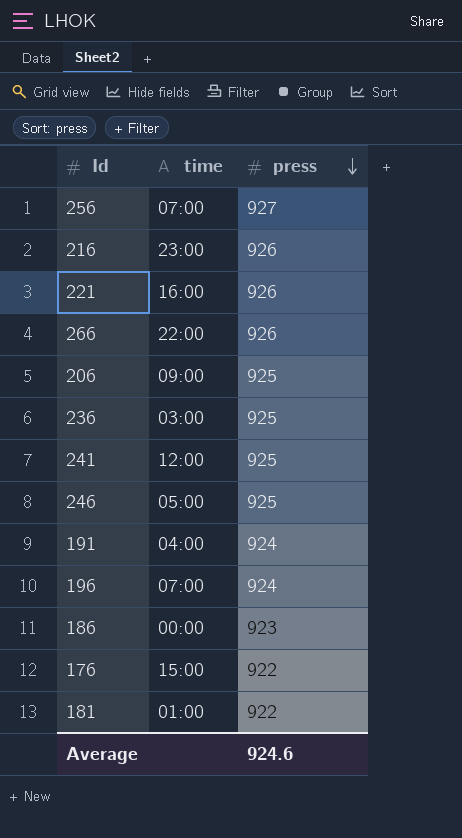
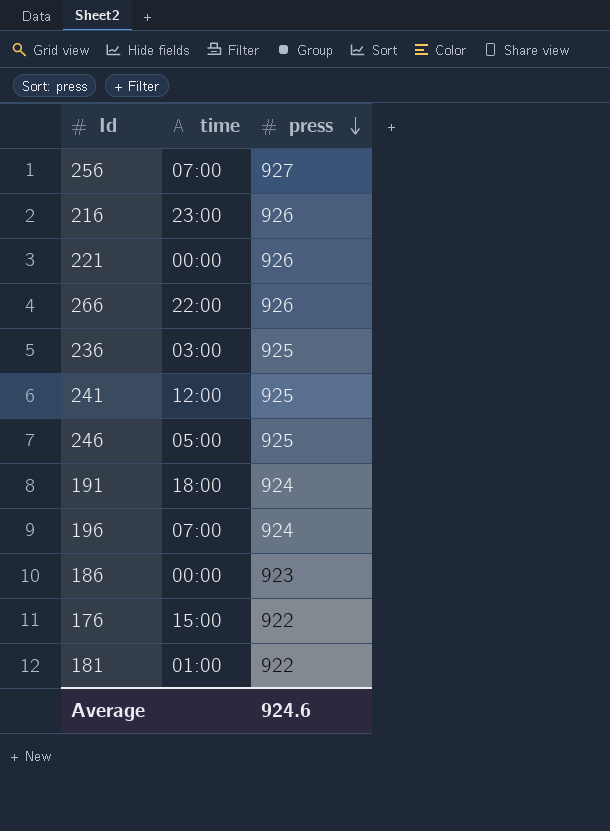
row 206: 09:00 | 925 -> none
221 | time: 16:00 -> 00:00
191 | time: 04:00 -> 18:00

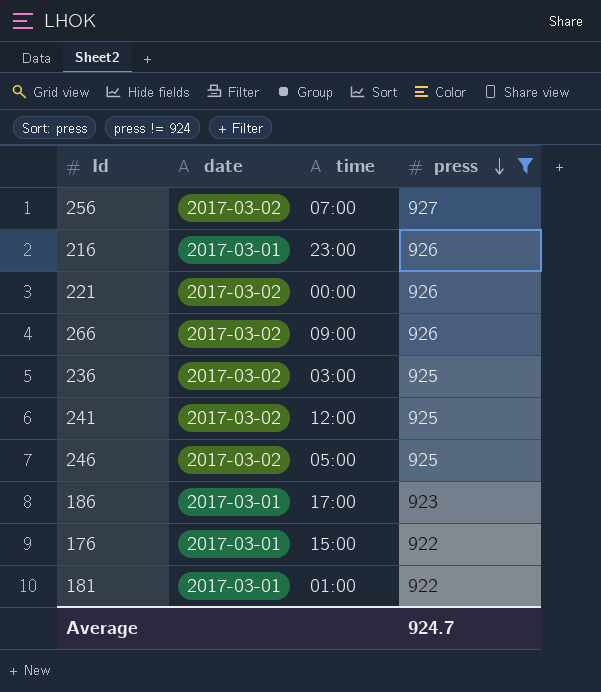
filter: none -> press != 924
column date | position: none -> 2
266 | time: 22:00 -> 09:00
186 | time: 00:00 -> 17:00
Average | press: 924.6 -> 924.7

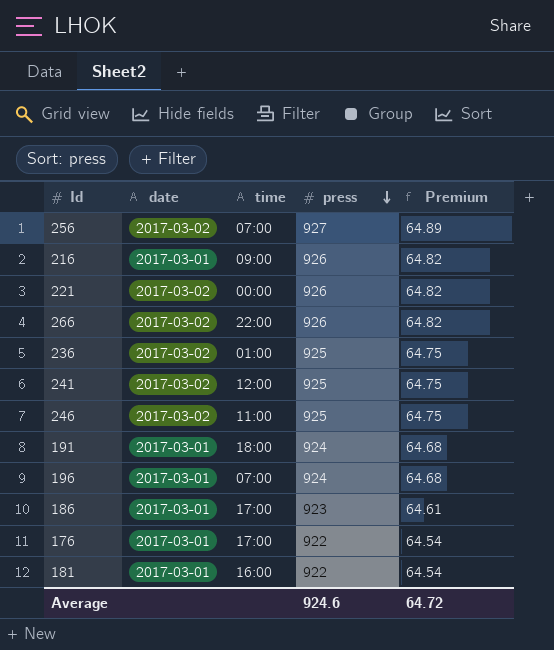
filter: press != 924 -> none
column Premium | formula: none -> [press] * 0.07
216 | time: 23:00 -> 09:00
266 | time: 09:00 -> 22:00
236 | time: 03:00 -> 01:00
246 | time: 05:00 -> 11:00
176 | time: 15:00 -> 17:00
181 | time: 01:00 -> 16:00
Average | press: 924.7 -> 924.6

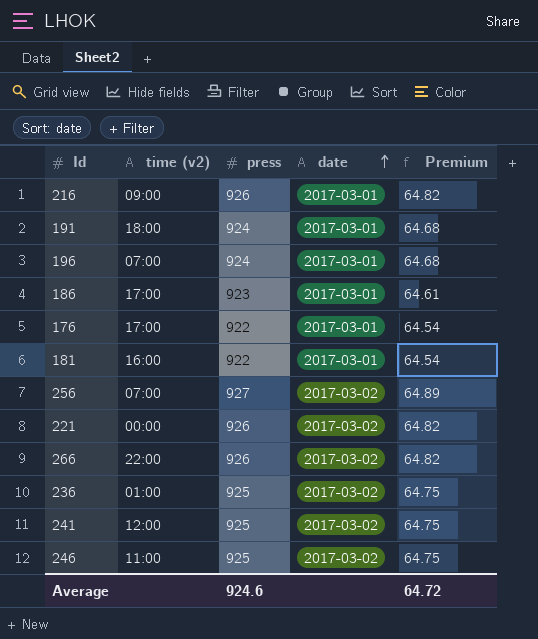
row order: press descending -> date ascending
column name: time -> time (v2)
column date | position: 2 -> 4

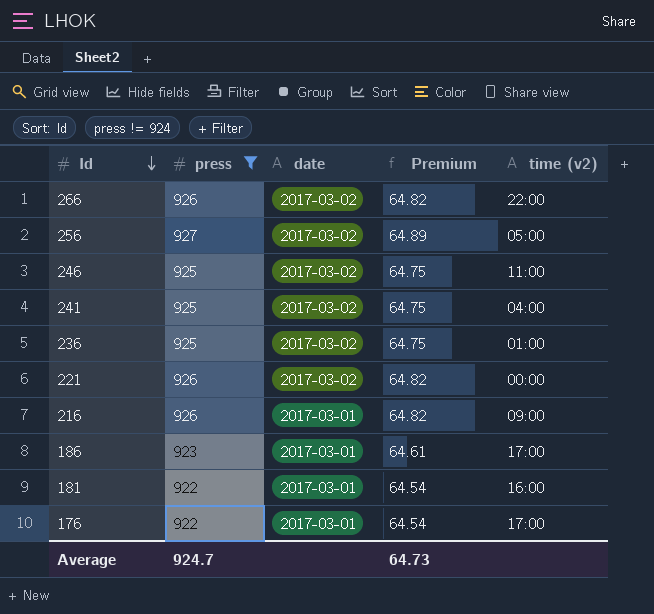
filter: none -> press != 924
row order: date ascending -> Id descending
column time (v2) | position: 2 -> 5
256 | time (v2): 07:00 -> 05:00
241 | time (v2): 12:00 -> 04:00
Average | press: 924.6 -> 924.7
Average | Premium: 64.72 -> 64.73

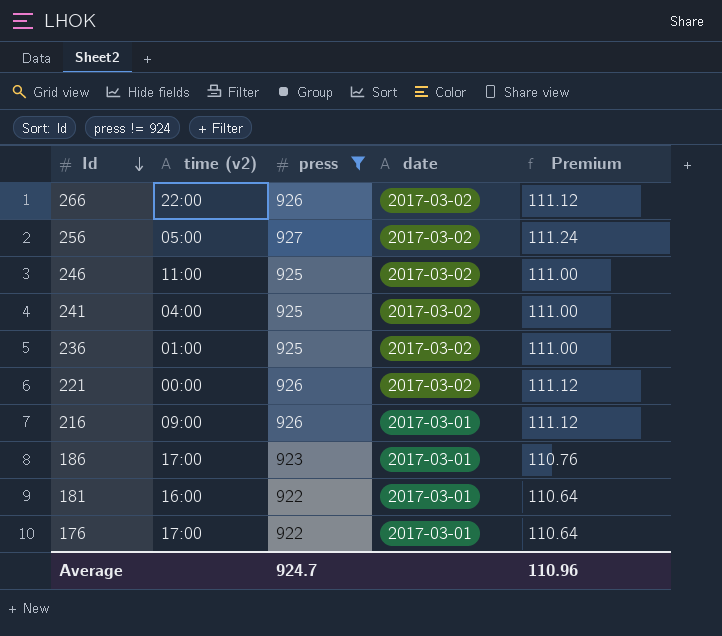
column time (v2) | position: 5 -> 2
column Premium | formula: [press] * 0.07 -> [press] * 0.12
Average | Premium: 64.73 -> 110.96

